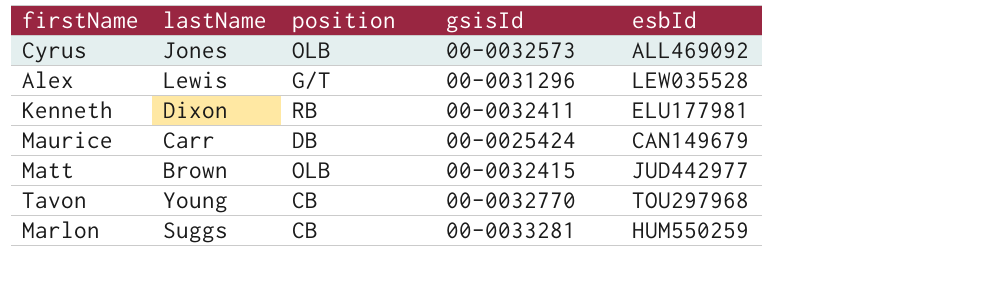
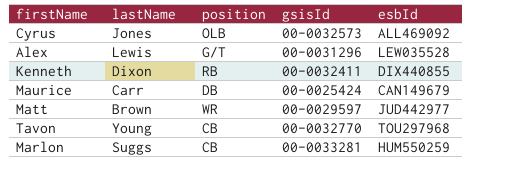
Kenneth | esbId: ELU177981 -> DIX440855
Matt | position: OLB -> WR
Matt | gsisId: 00-0032415 -> 00-0029597

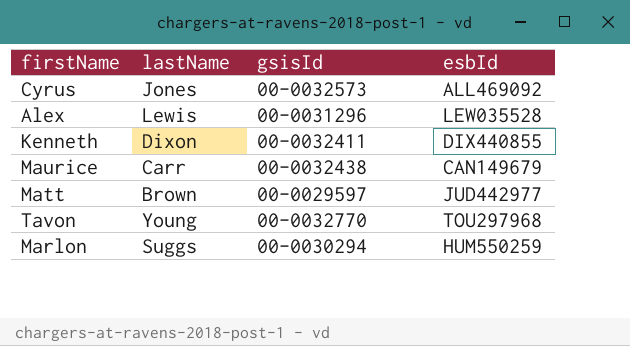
column position | position: 3 -> none
Maurice | gsisId: 00-0025424 -> 00-0032438
Marlon | gsisId: 00-0033281 -> 00-0030294

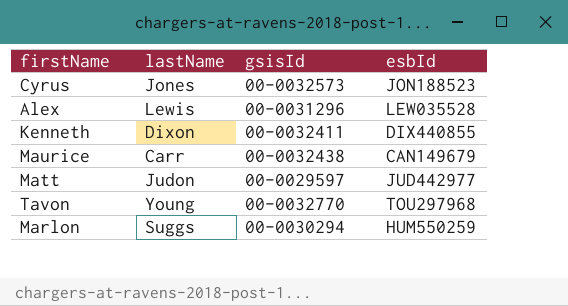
Cyrus | esbId: ALL469092 -> JON188523
Matt | lastName: Brown -> Judon

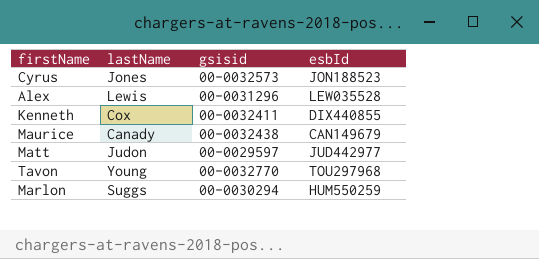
column name: gsisId -> gsisid
Kenneth | lastName: Dixon -> Cox
Maurice | lastName: Carr -> Canady

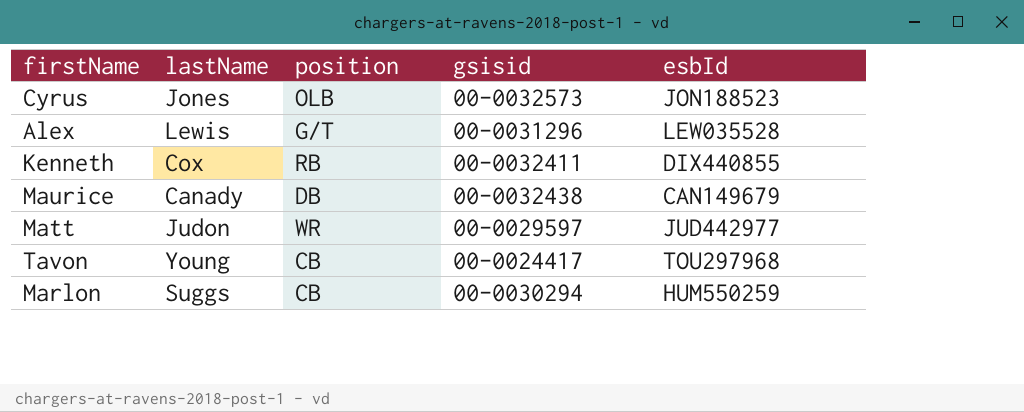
column position | position: none -> 3
Tavon | gsisid: 00-0032770 -> 00-0024417

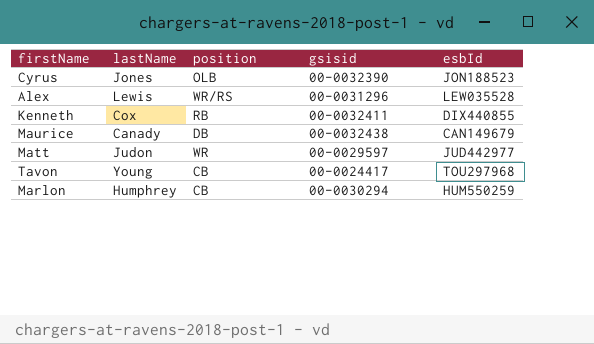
Cyrus | gsisid: 00-0032573 -> 00-0032390
Alex | position: G/T -> WR/RS
Marlon | lastName: Suggs -> Humphrey

